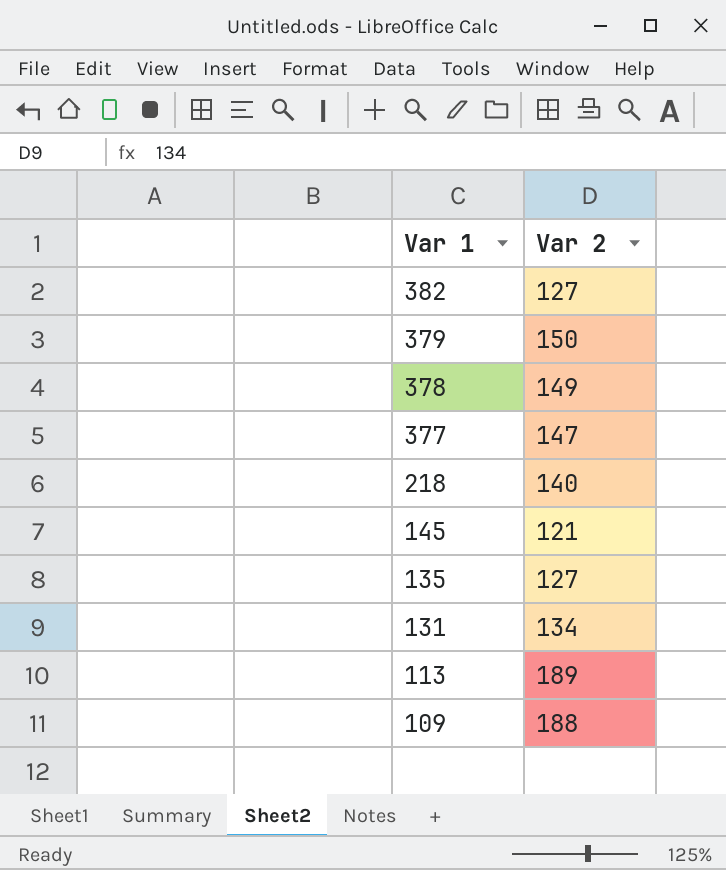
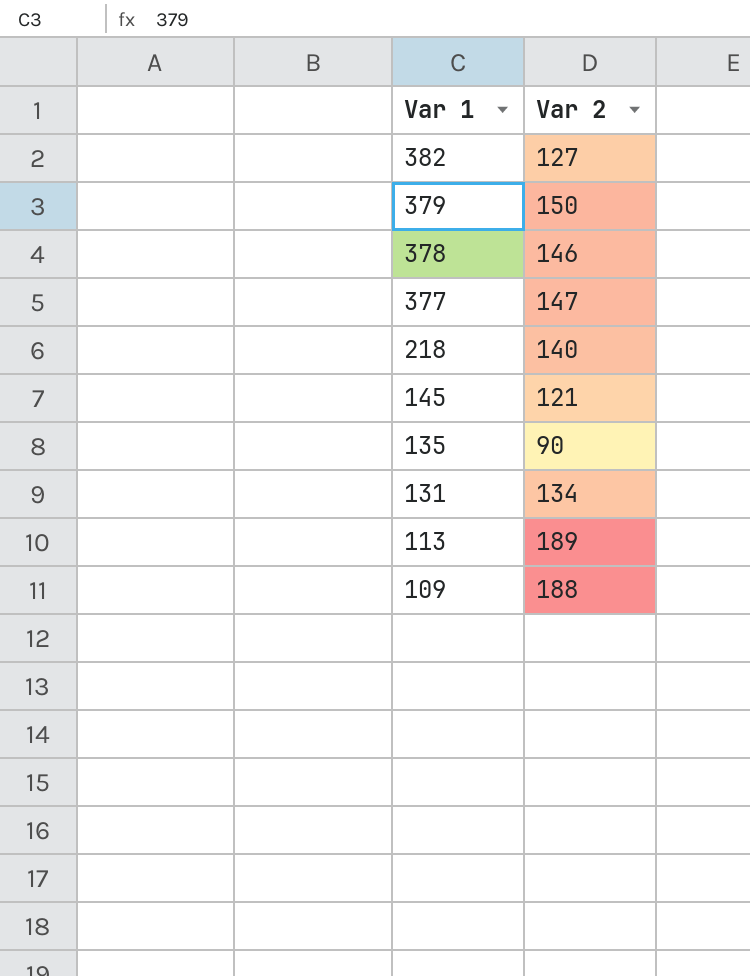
378 | Var 2: 149 -> 146
135 | Var 2: 127 -> 90

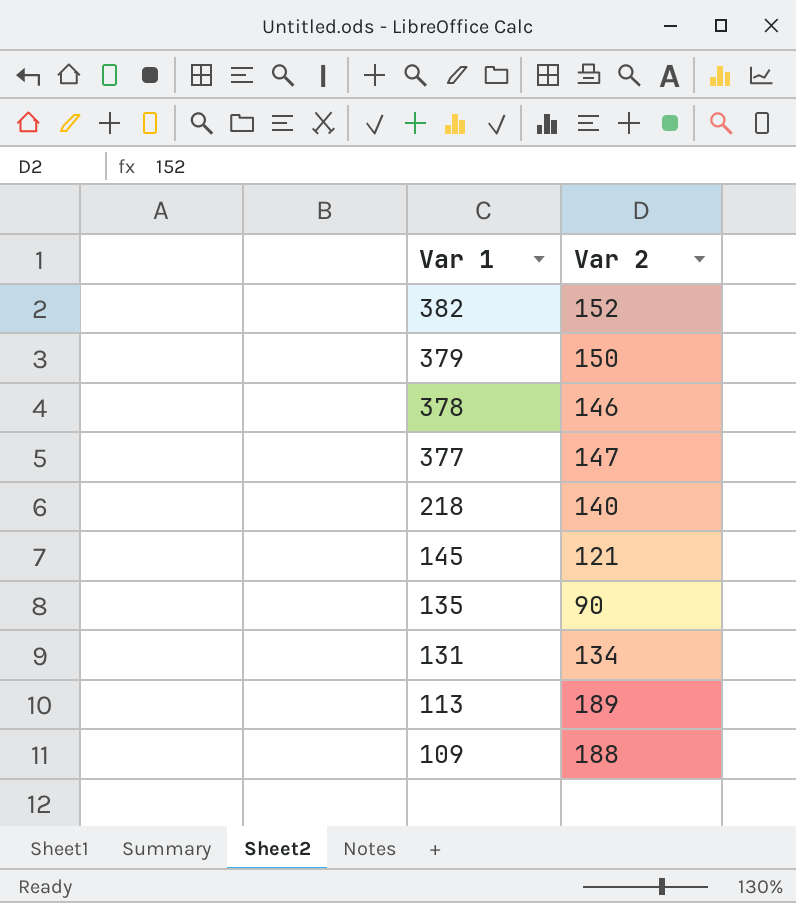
382 | Var 2: 127 -> 152

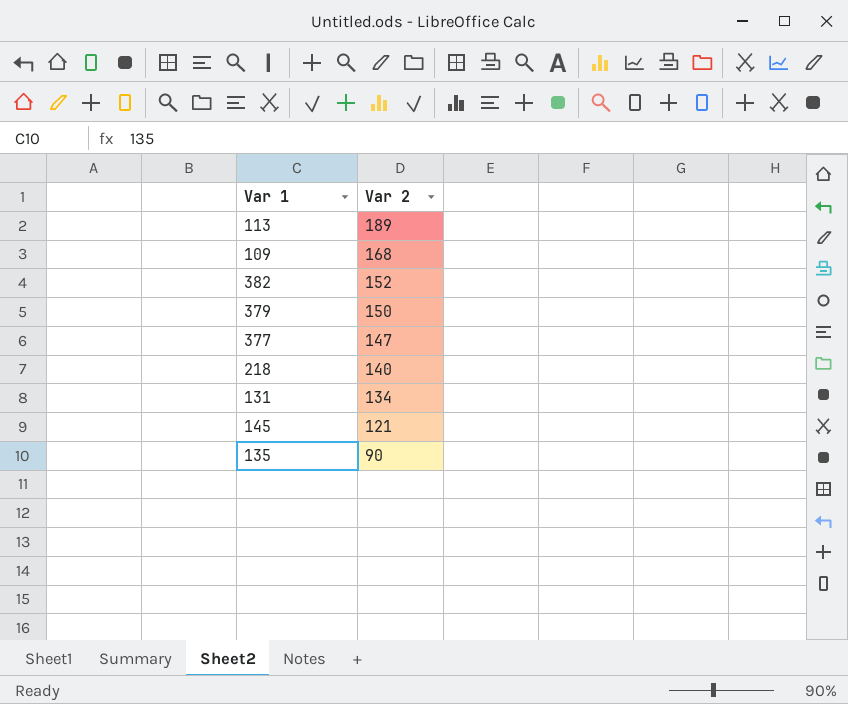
row order: Var 1 descending -> Var 2 descending
row 378: 146 -> none
109 | Var 2: 188 -> 168

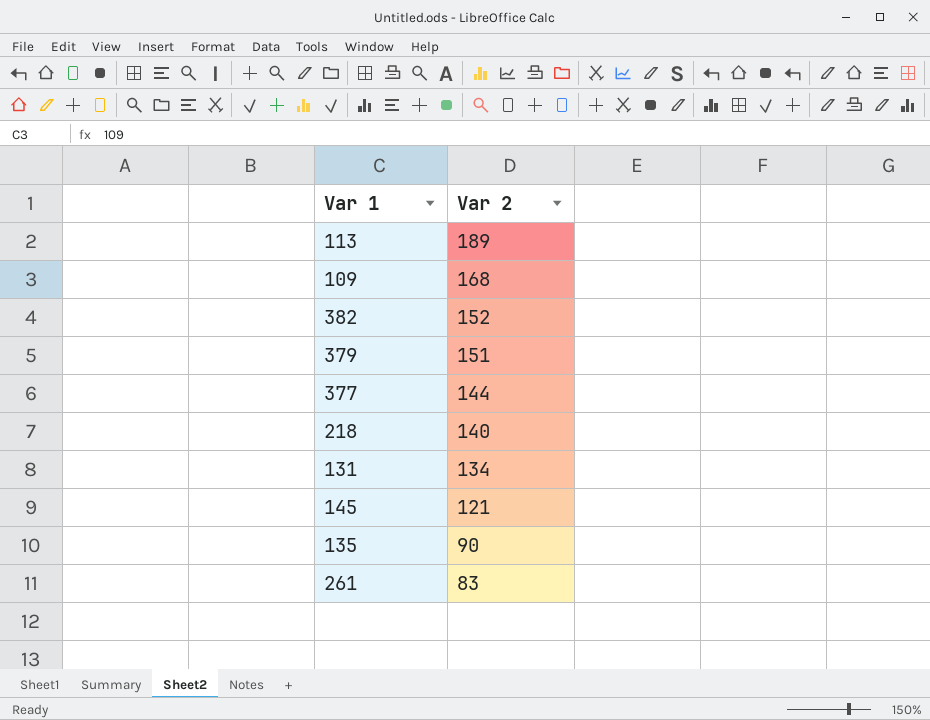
379 | Var 2: 150 -> 151
377 | Var 2: 147 -> 144
row 261: none -> 83

